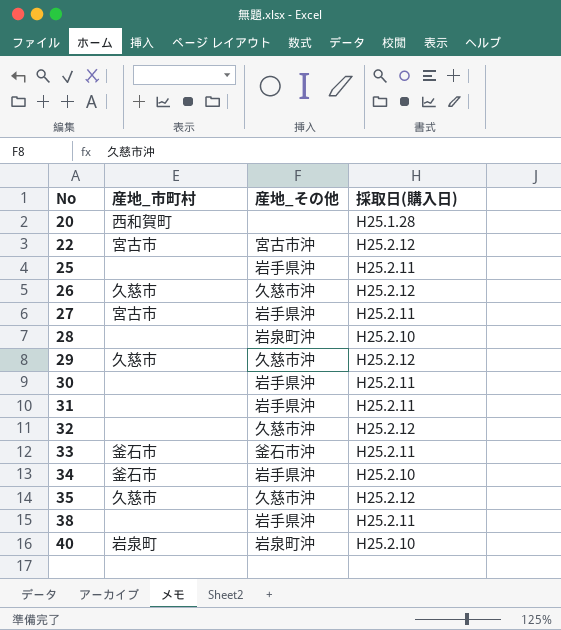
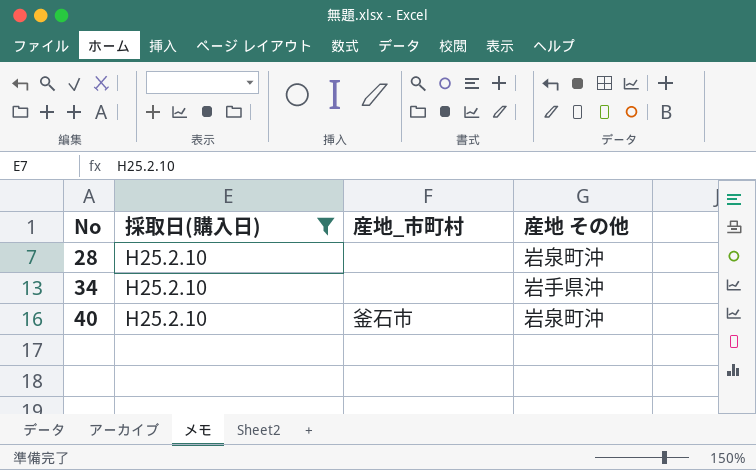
filter: none -> 採取日(購入日) = H25.2.10
column 採取日(購入日) | position: 4 -> 2
column name: 産地_その他 -> 産地 その他
34 | 産地_市町村: 釜石市 -> none
40 | 産地_市町村: 岩泉町 -> 釜石市

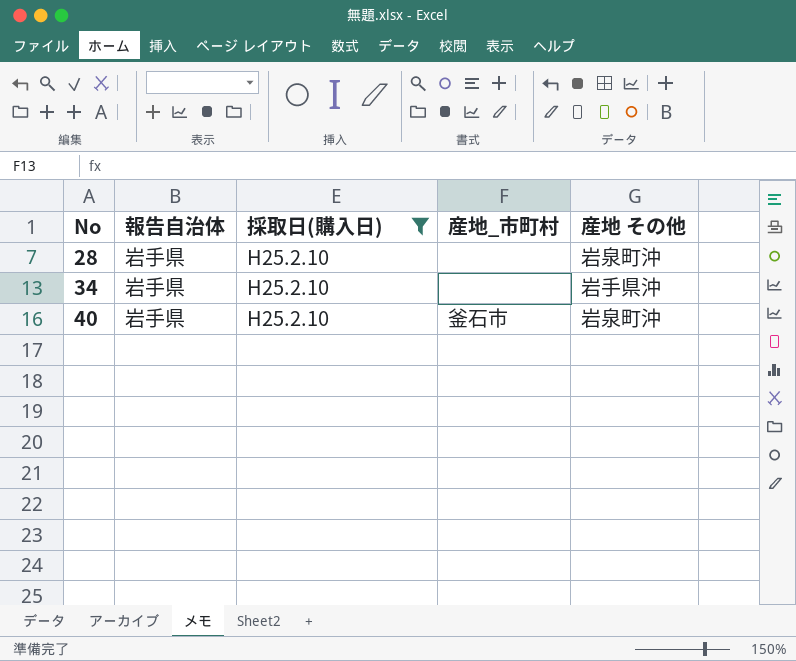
column 報告自治体 | position: none -> 2

